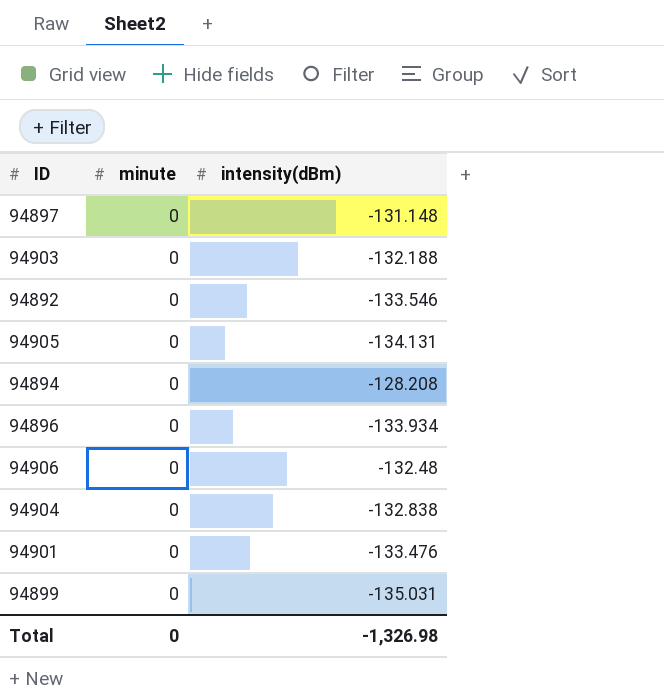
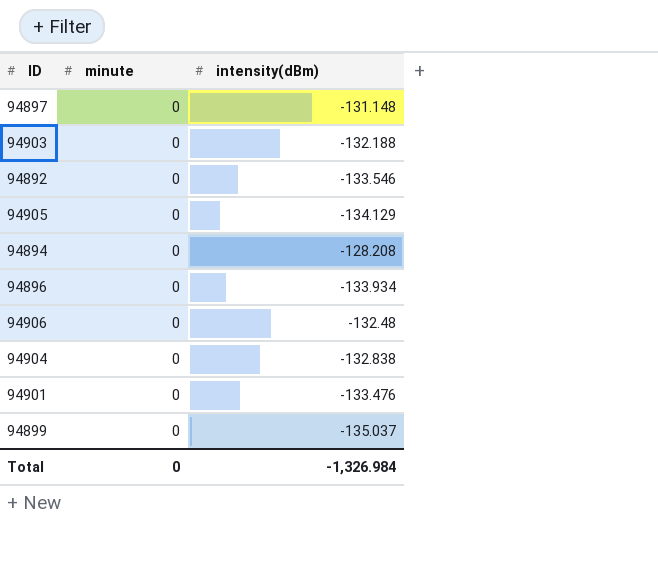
94905 | intensity(dBm): -134.131 -> -134.129
94899 | intensity(dBm): -135.031 -> -135.037
Total | intensity(dBm): -1,326.98 -> -1,326.984

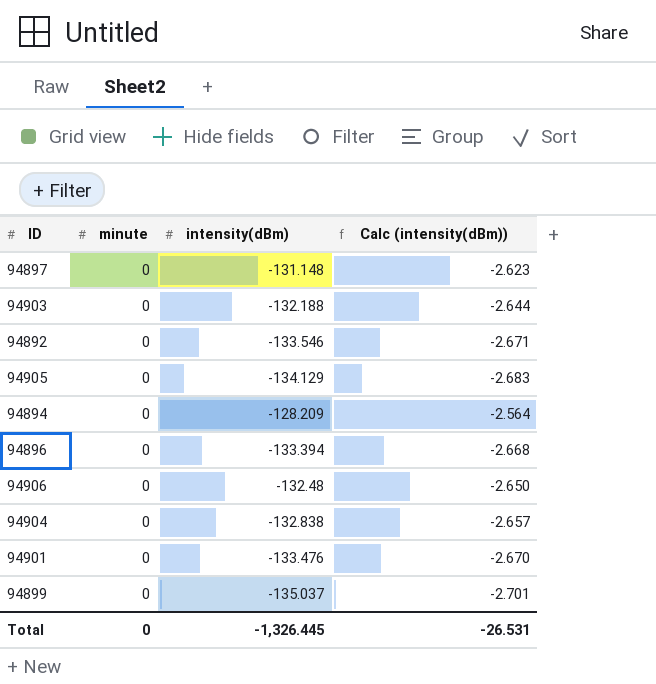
column Calc (intensity(dBm)) | formula: none -> [intensity(dBm)] * 0.02
94894 | intensity(dBm): -128.208 -> -128.209
94896 | intensity(dBm): -133.934 -> -133.394
Total | intensity(dBm): -1,326.984 -> -1,326.445

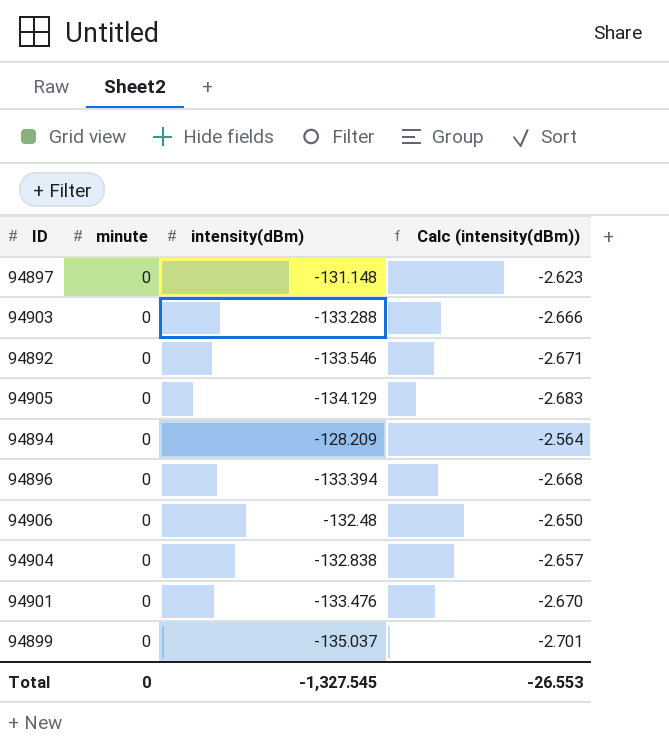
94903 | intensity(dBm): -132.188 -> -133.288
94903 | Calc (intensity(dBm)): -2.644 -> -2.666
Total | intensity(dBm): -1,326.445 -> -1,327.545
Total | Calc (intensity(dBm)): -26.531 -> -26.553

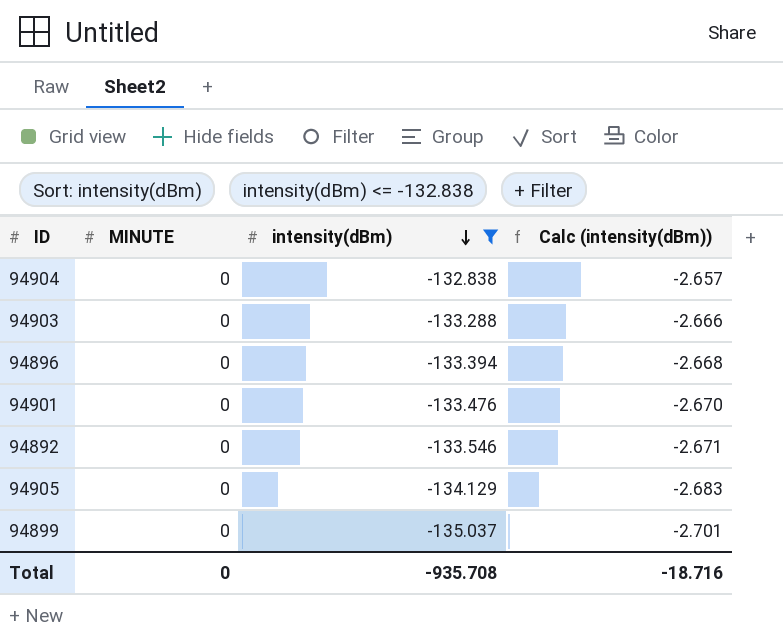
filter: none -> intensity(dBm) <= -132.838
row order: none -> intensity(dBm) descending
column name: minute -> MINUTE
Total | intensity(dBm): -1,327.545 -> -935.708
Total | Calc (intensity(dBm)): -26.553 -> -18.716

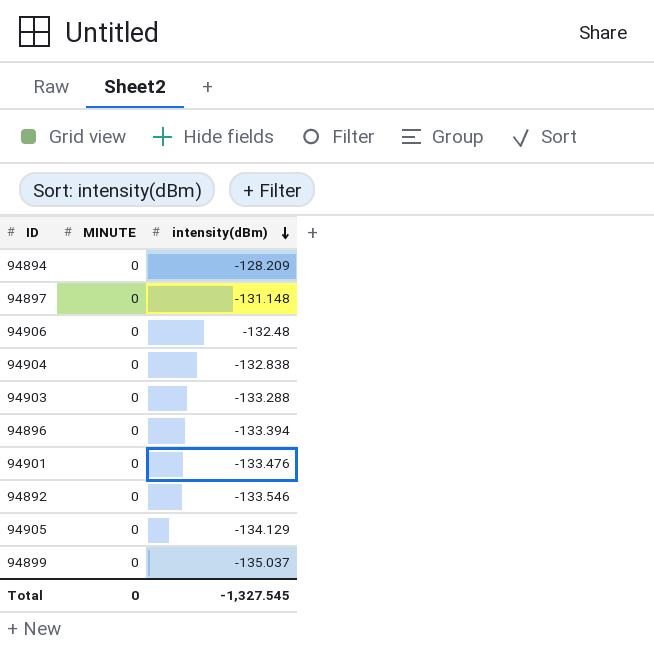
filter: intensity(dBm) <= -132.838 -> none
column Calc (intensity(dBm)) | formula: [intensity(dBm)] * 0.02 -> none
Total | intensity(dBm): -935.708 -> -1,327.545

